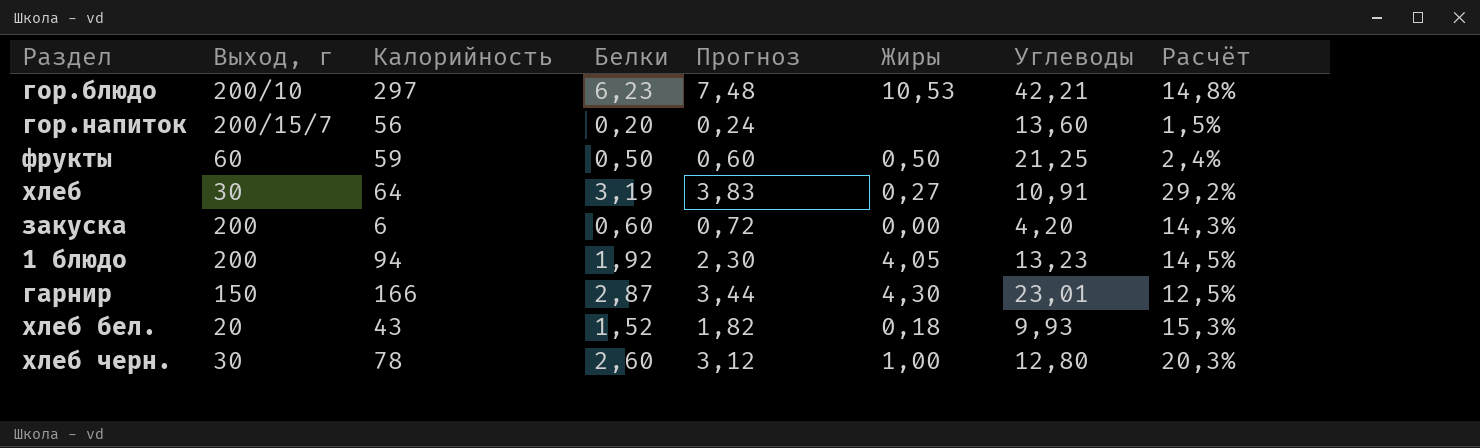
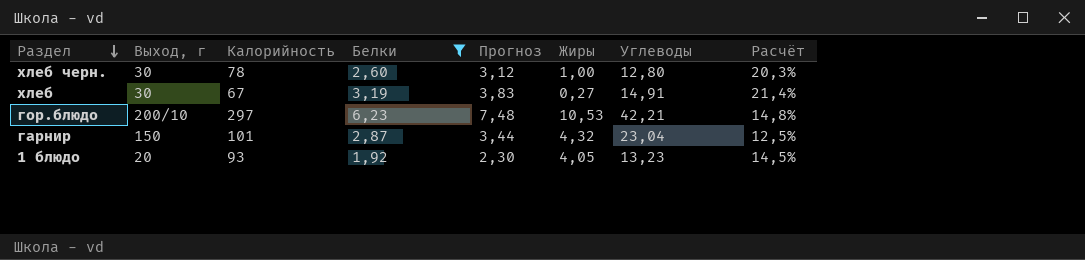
filter: none -> Белки >= 1,92
row order: none -> Раздел descending
хлеб | Калорийность: 64 -> 67
хлеб | Углеводы: 10,91 -> 14,91
хлеб | Расчёт: 29,2% -> 21,4%
гарнир | Калорийность: 166 -> 101
гарнир | Жиры: 4,30 -> 4,32
гарнир | Углеводы: 23,01 -> 23,04
1 блюдо | Выход, г: 200 -> 20
1 блюдо | Калорийность: 94 -> 93

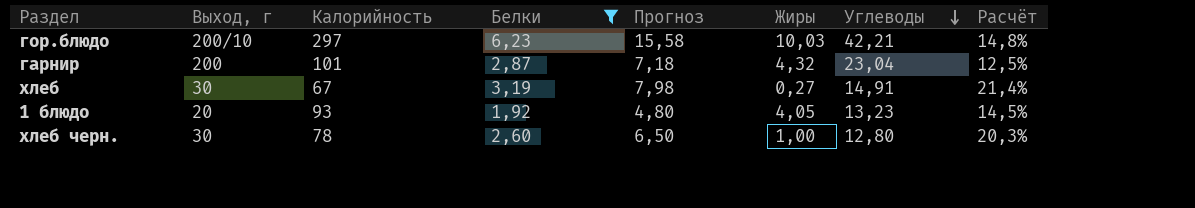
row order: Раздел descending -> Углеводы descending
column Прогноз | formula: [Белки] * 1,2 -> [Белки] * 2,5
гор.блюдо | Жиры: 10,53 -> 10,03
гарнир | Выход, г: 150 -> 200

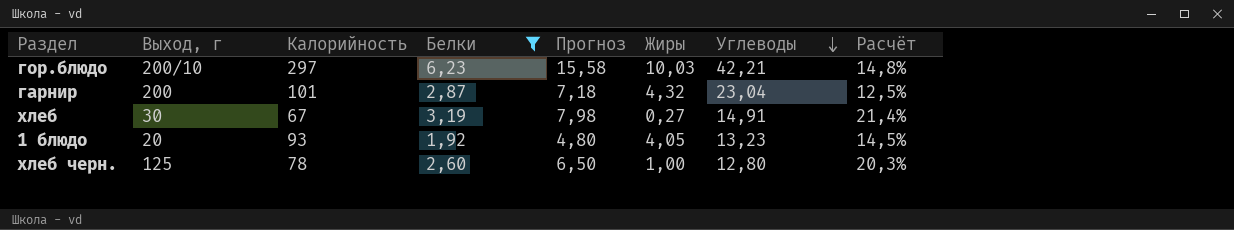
хлеб черн. | Выход, г: 30 -> 125

